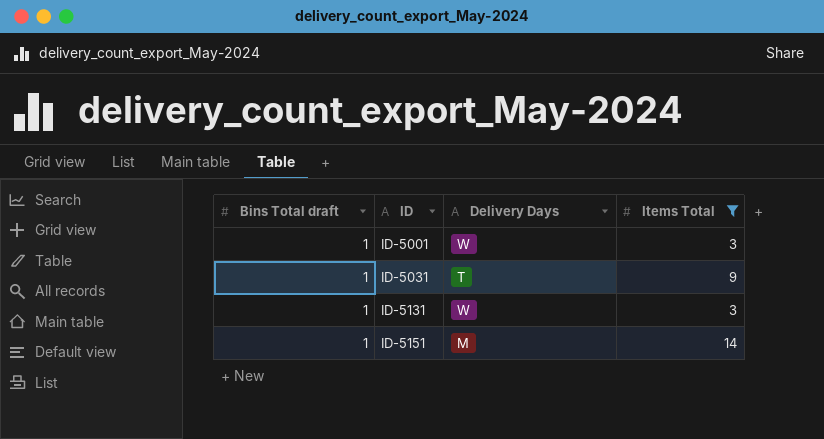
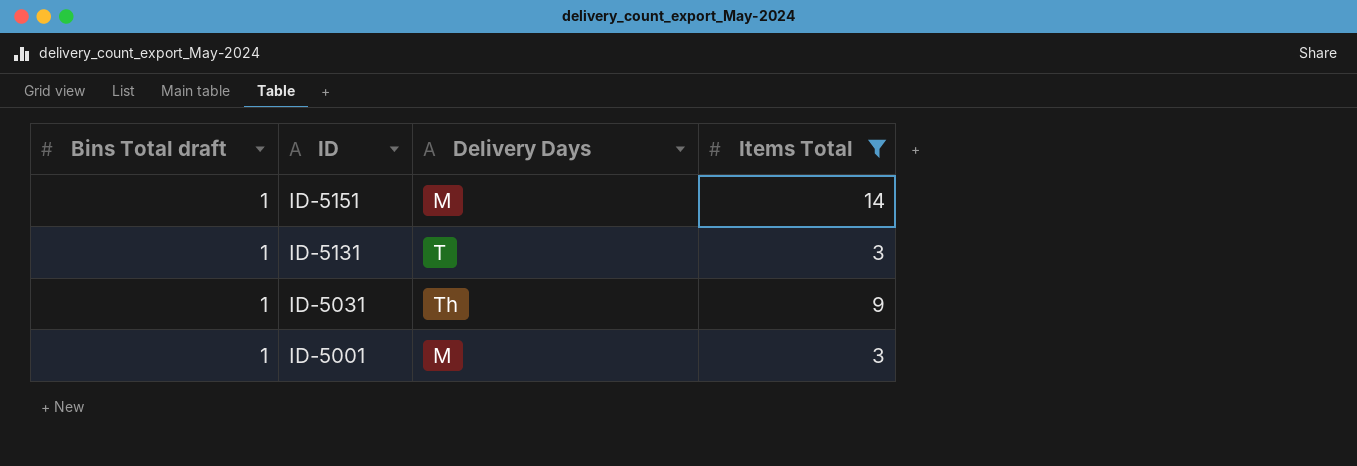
row order: ID ascending -> ID descending
ID-5131 | Delivery Days: W -> T
ID-5031 | Delivery Days: T -> Th
ID-5001 | Delivery Days: W -> M

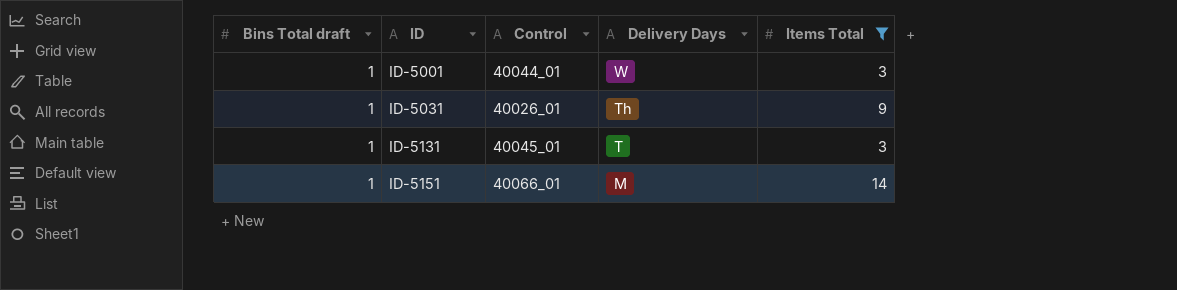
row order: ID descending -> ID ascending
column Control | position: none -> 3
ID-5001 | Delivery Days: M -> W

